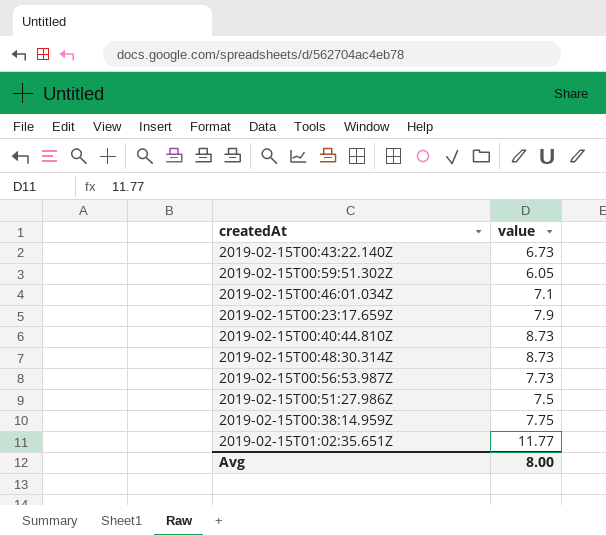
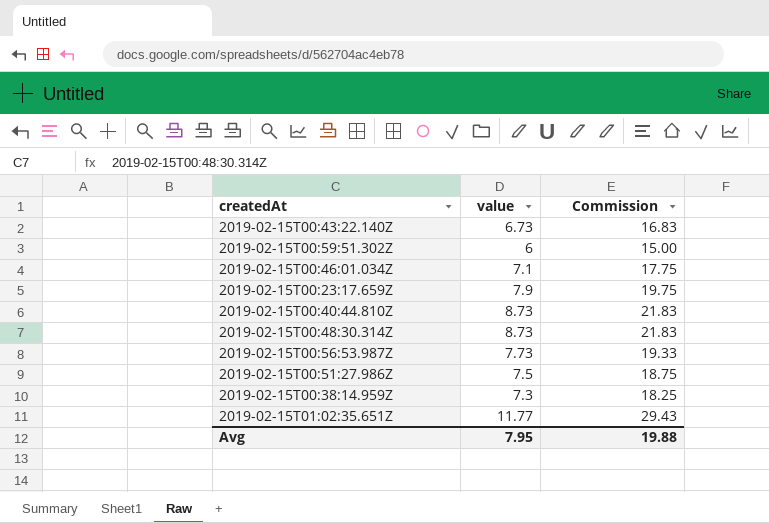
column Commission | formula: none -> [value] * 2.5
2019-02-15T00:59:51.302Z | value: 6.05 -> 6
2019-02-15T00:38:14.959Z | value: 7.75 -> 7.3
Avg | value: 8.00 -> 7.95

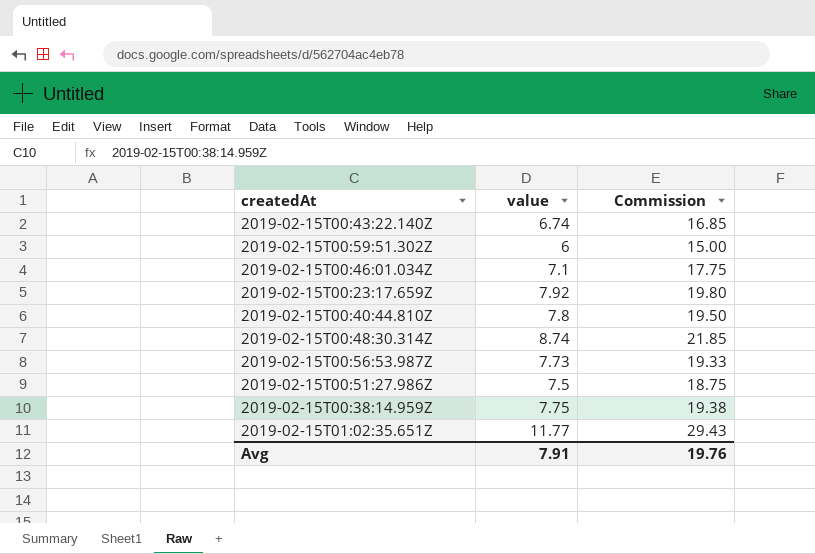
2019-02-15T00:43:22.140Z | value: 6.73 -> 6.74
2019-02-15T00:43:22.140Z | Commission: 16.83 -> 16.85
2019-02-15T00:23:17.659Z | value: 7.9 -> 7.92
2019-02-15T00:23:17.659Z | Commission: 19.75 -> 19.80
2019-02-15T00:40:44.810Z | value: 8.73 -> 7.8
2019-02-15T00:40:44.810Z | Commission: 21.83 -> 19.50
2019-02-15T00:48:30.314Z | value: 8.73 -> 8.74
2019-02-15T00:48:30.314Z | Commission: 21.83 -> 21.85
2019-02-15T00:38:14.959Z | value: 7.3 -> 7.75
2019-02-15T00:38:14.959Z | Commission: 18.25 -> 19.38
Avg | value: 7.95 -> 7.91
Avg | Commission: 19.88 -> 19.76

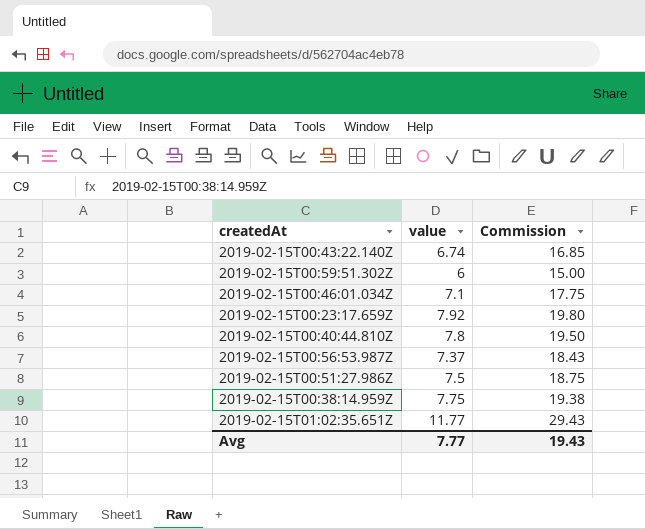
row 2019-02-15T00:48:30.314Z: 8.74 | 21.85 -> none
2019-02-15T00:56:53.987Z | value: 7.73 -> 7.37
2019-02-15T00:56:53.987Z | Commission: 19.33 -> 18.43
Avg | value: 7.91 -> 7.77
Avg | Commission: 19.76 -> 19.43

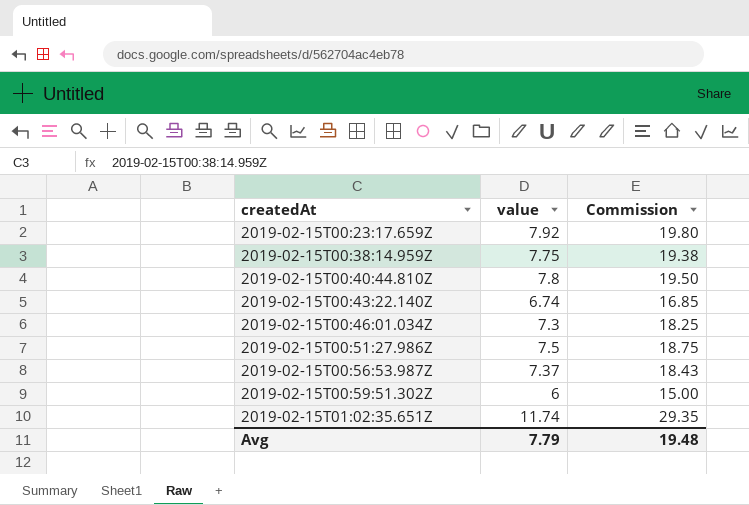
row order: none -> createdAt ascending
2019-02-15T00:46:01.034Z | value: 7.1 -> 7.3
2019-02-15T00:46:01.034Z | Commission: 17.75 -> 18.25
2019-02-15T01:02:35.651Z | value: 11.77 -> 11.74
2019-02-15T01:02:35.651Z | Commission: 29.43 -> 29.35
Avg | value: 7.77 -> 7.79
Avg | Commission: 19.43 -> 19.48

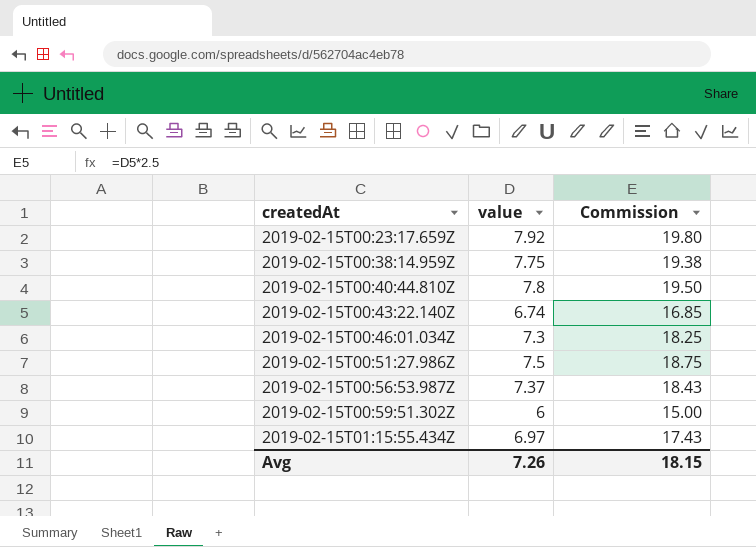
row 2019-02-15T01:02:35.651Z: 11.74 | 29.35 -> none
row 2019-02-15T01:15:55.434Z: none -> 6.97 | 17.43
Avg | value: 7.79 -> 7.26
Avg | Commission: 19.48 -> 18.15

